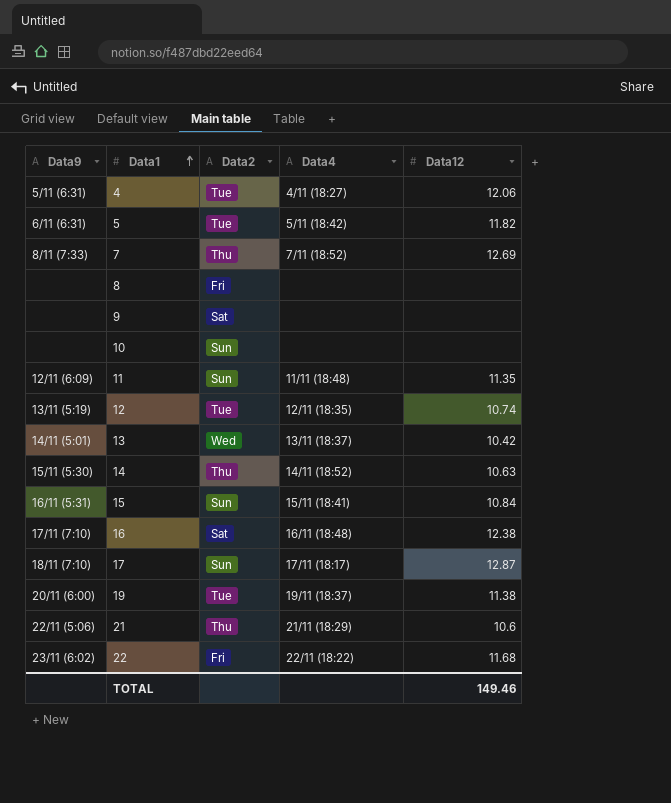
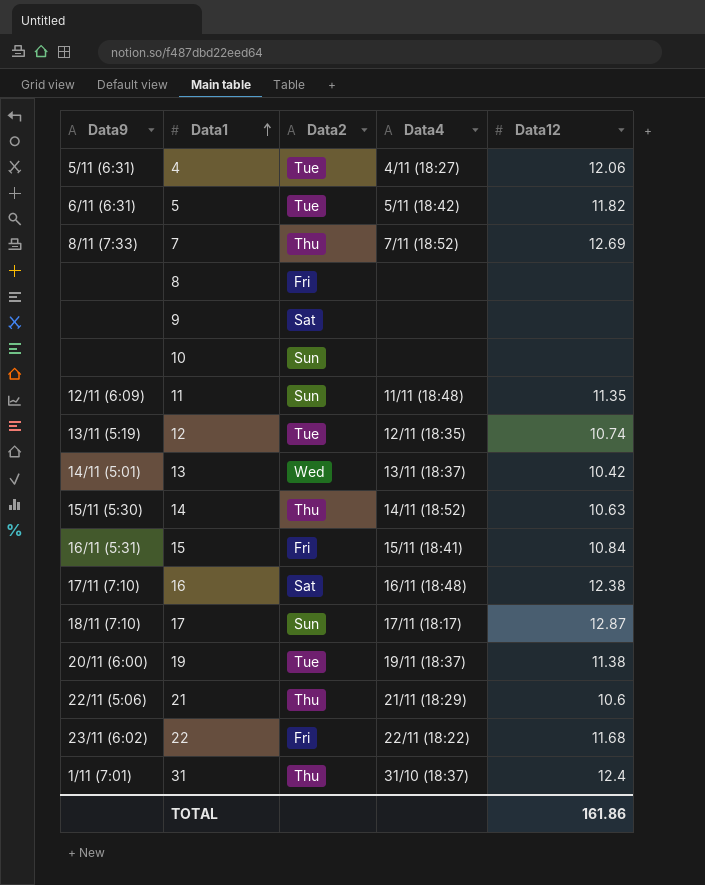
15 | Data2: Sun -> Fri
row 31: none -> 1/11 (7:01) | Thu | 31/10 (18:37) | 12.4
TOTAL | Data12: 149.46 -> 161.86

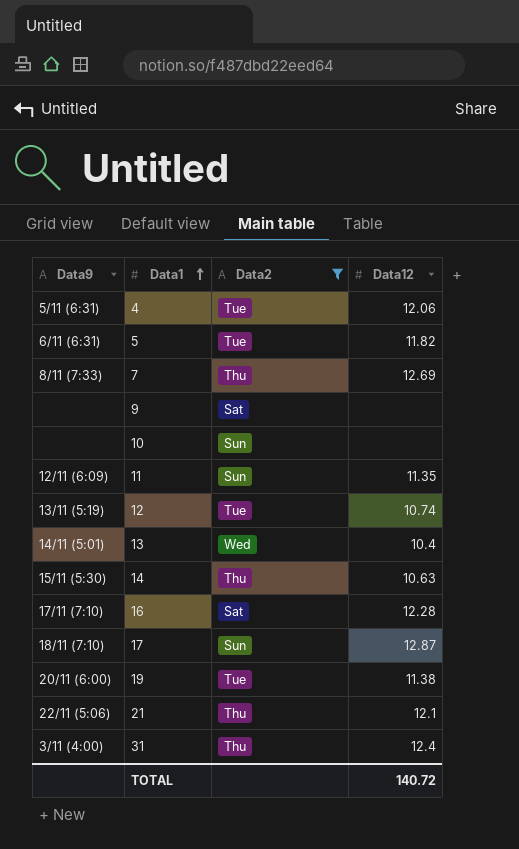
filter: none -> Data2 != Fri
column Data4 | position: 4 -> none
13 | Data12: 10.42 -> 10.4
16 | Data12: 12.38 -> 12.28
21 | Data12: 10.6 -> 12.1
31 | Data9: 1/11 (7:01) -> 3/11 (4:00)
TOTAL | Data12: 161.86 -> 140.72

